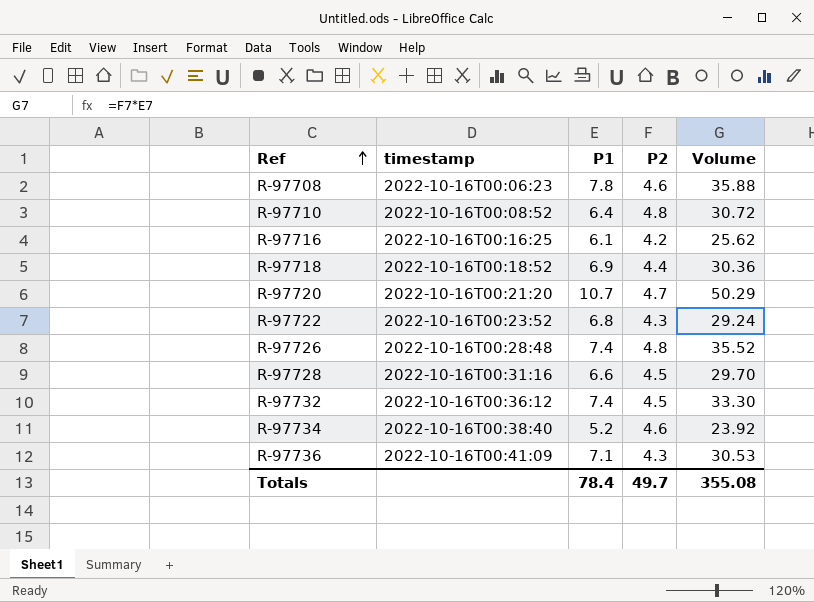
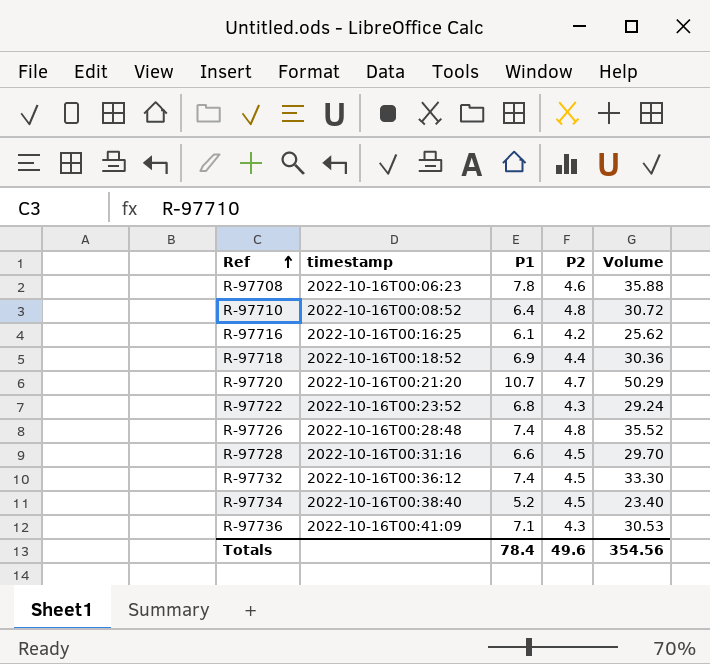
R-97734 | P2: 4.6 -> 4.5
R-97734 | Volume: 23.92 -> 23.40
Totals | P2: 49.7 -> 49.6
Totals | Volume: 355.08 -> 354.56

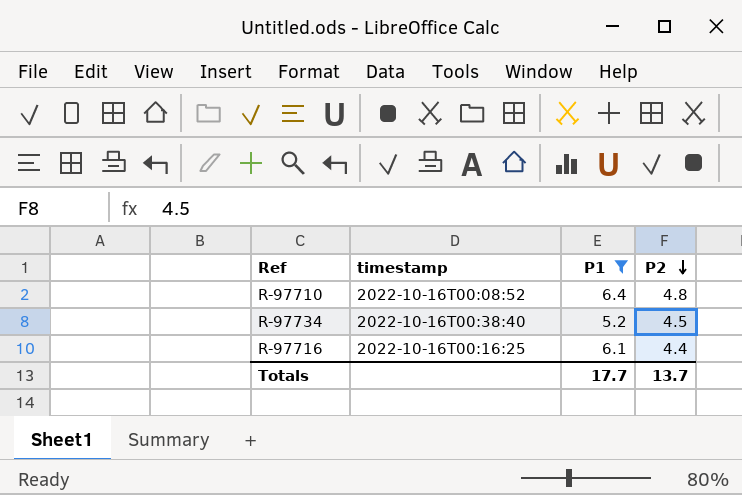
filter: none -> P1 <= 6.4
row order: Ref ascending -> P2 descending
column Volume | formula: [P1] * [P2] -> none
R-97716 | P2: 4.2 -> 4.4
Totals | P1: 78.4 -> 17.7
Totals | P2: 49.6 -> 13.7

